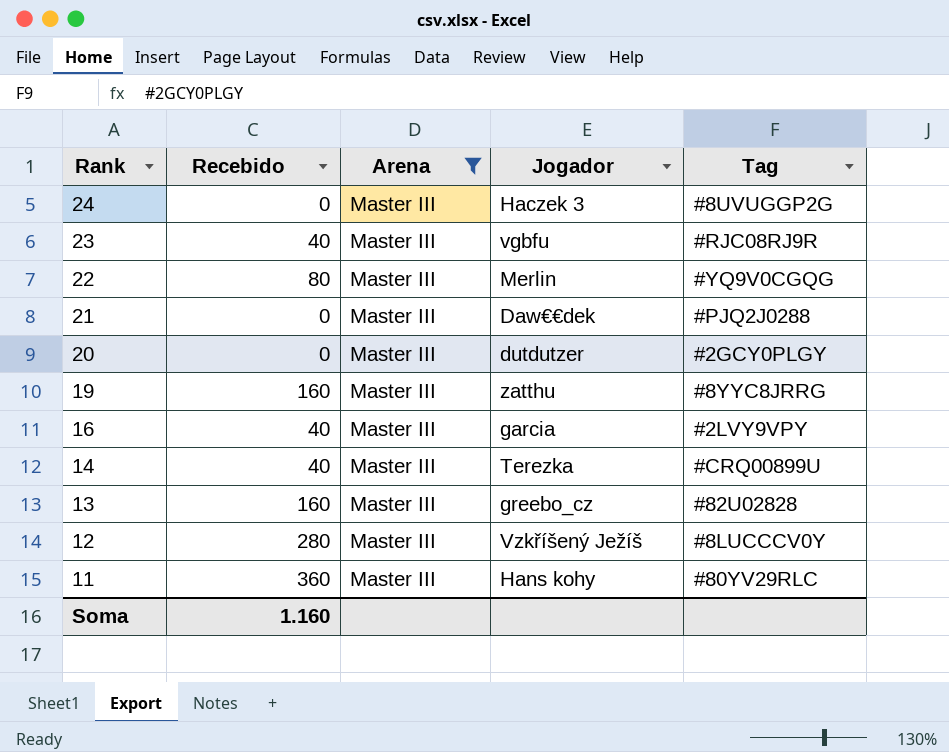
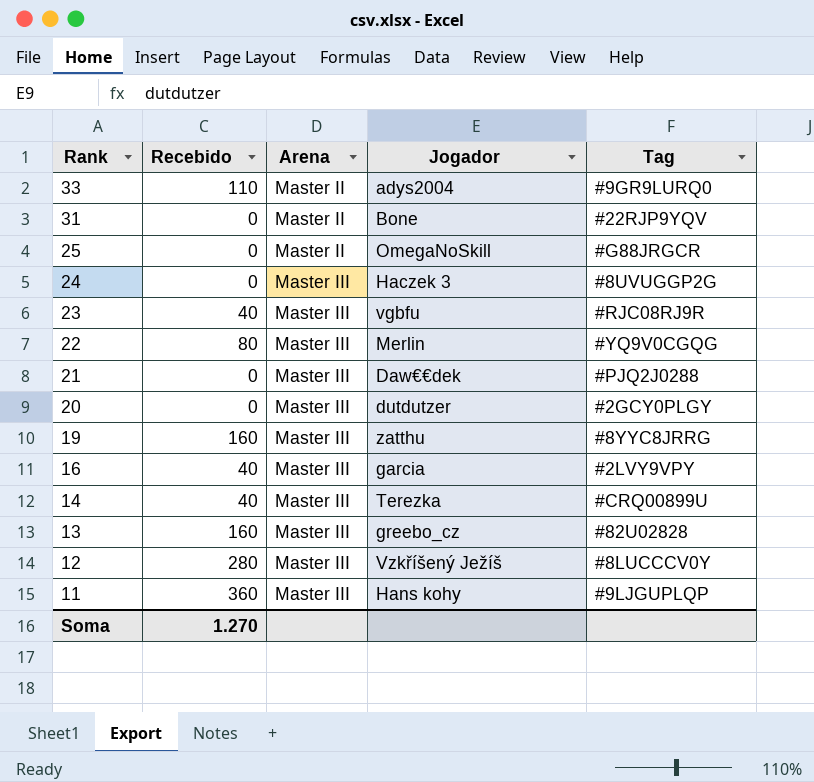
filter: Arena = Master III -> none
11 | Tag: #80YV29RLC -> #9LJGUPLQP
Soma | Recebido: 1.160 -> 1.270

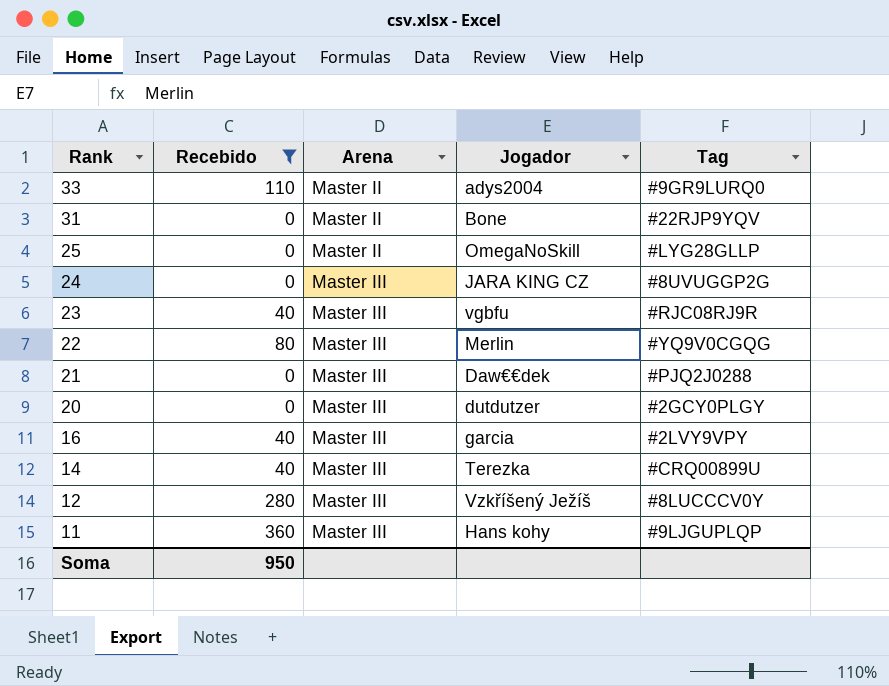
filter: none -> Recebido != 160
25 | Tag: #G88JRGCR -> #LYG28GLLP
24 | Jogador: Haczek 3 -> JARA KING CZ
Soma | Recebido: 1.270 -> 950

